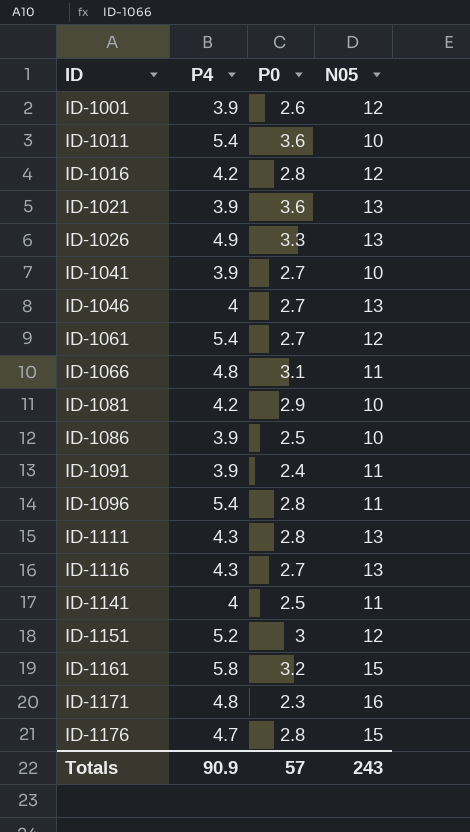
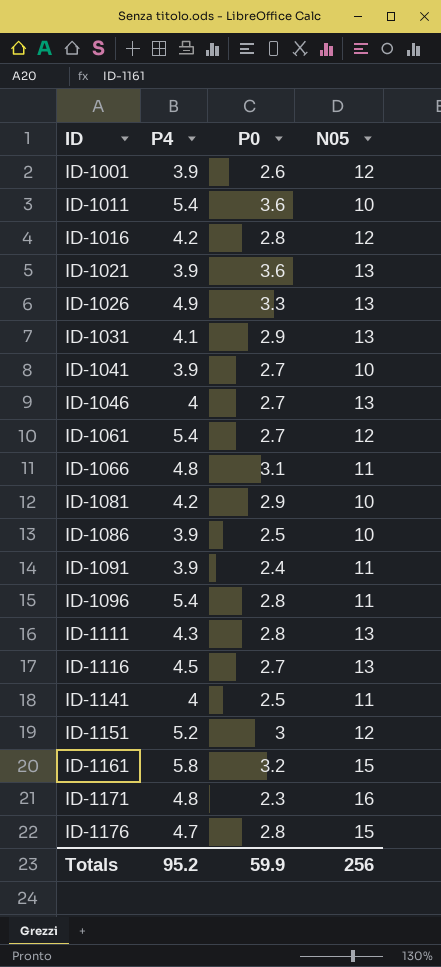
row ID-1031: none -> 4.1 | 2.9 | 13
ID-1116 | P4: 4.3 -> 4.5
Totals | P4: 90.9 -> 95.2
Totals | P0: 57 -> 59.9
Totals | N05: 243 -> 256

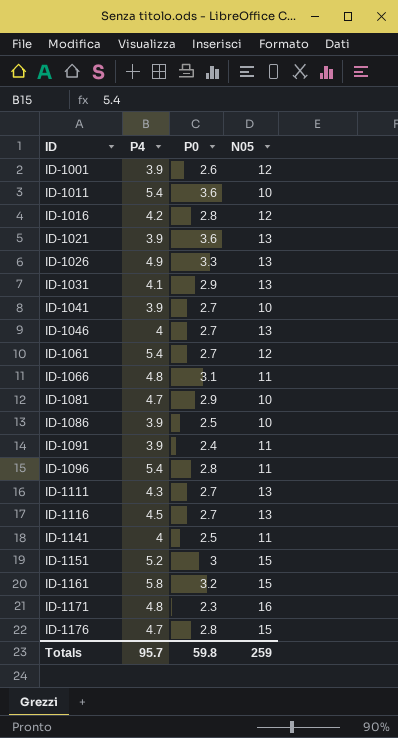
ID-1081 | P4: 4.2 -> 4.7
ID-1111 | P0: 2.8 -> 2.7
ID-1151 | N05: 12 -> 15
Totals | P4: 95.2 -> 95.7
Totals | P0: 59.9 -> 59.8
Totals | N05: 256 -> 259

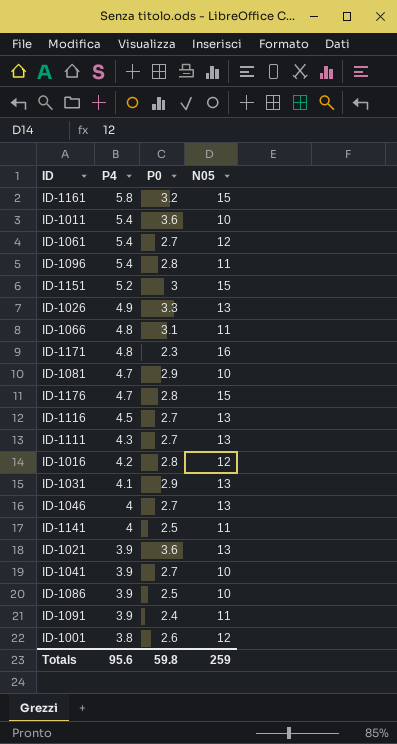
row order: ID ascending -> P4 descending
ID-1001 | P4: 3.9 -> 3.8
Totals | P4: 95.7 -> 95.6

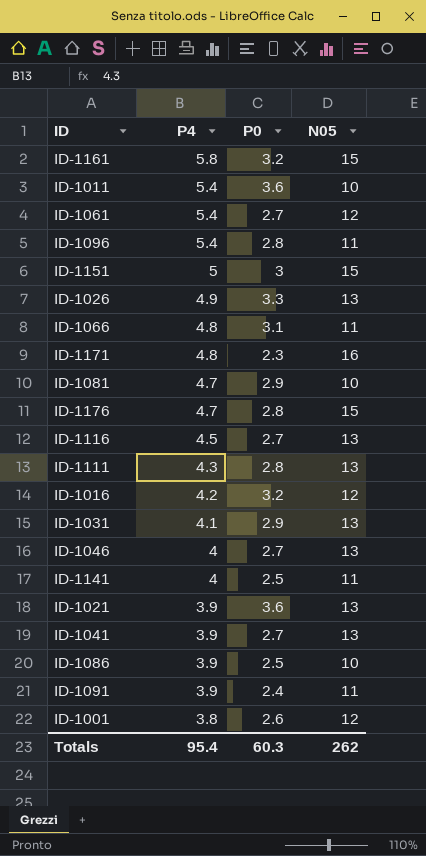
ID-1151 | P4: 5.2 -> 5
ID-1111 | P0: 2.7 -> 2.8
ID-1016 | P0: 2.8 -> 3.2
ID-1041 | N05: 10 -> 13
Totals | P4: 95.6 -> 95.4
Totals | P0: 59.8 -> 60.3
Totals | N05: 259 -> 262

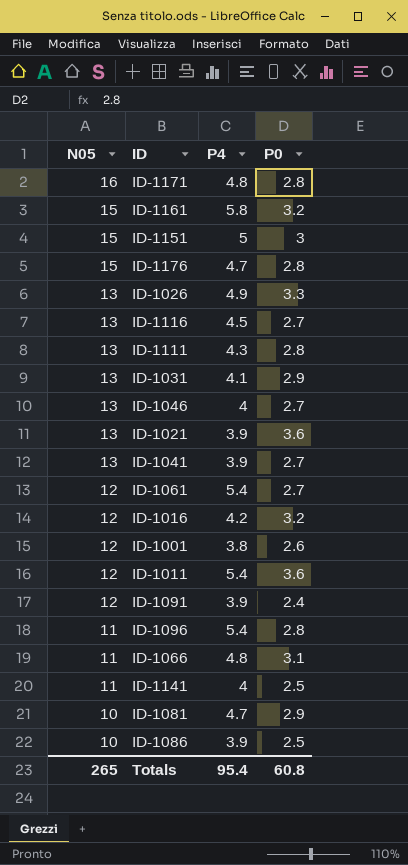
row order: P4 descending -> N05 descending
column N05 | position: 4 -> 1
ID-1171 | P0: 2.3 -> 2.8
ID-1011 | N05: 10 -> 12
ID-1091 | N05: 11 -> 12
Totals | N05: 262 -> 265
Totals | P0: 60.3 -> 60.8

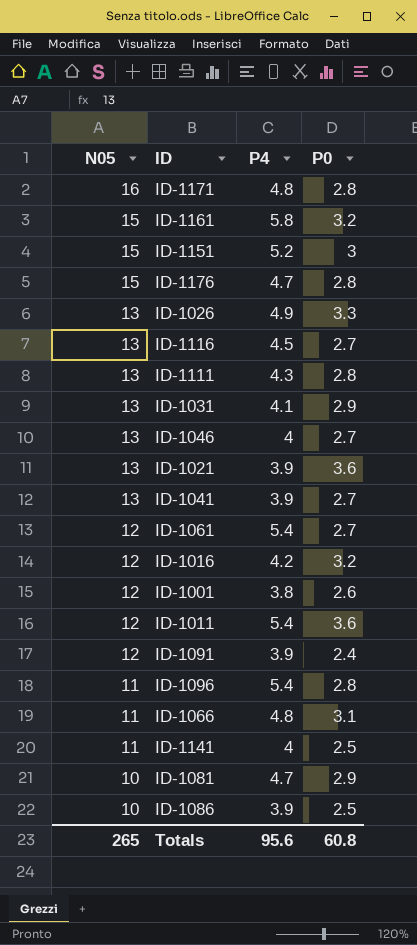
ID-1151 | P4: 5 -> 5.2
Totals | P4: 95.4 -> 95.6

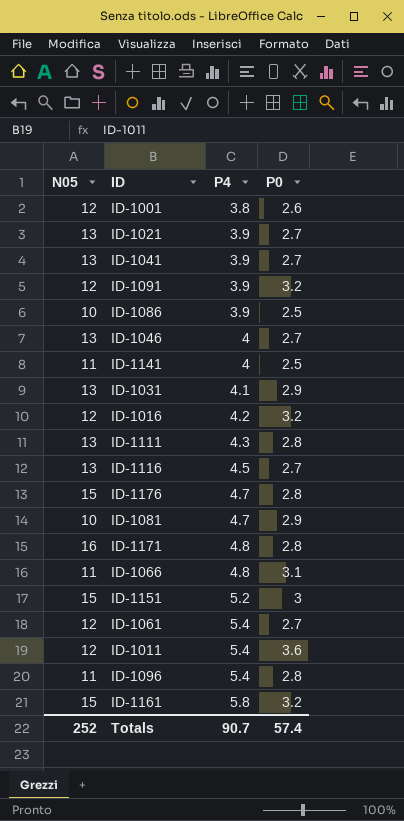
row order: N05 descending -> P4 ascending
row ID-1026: 13 | 4.9 | 3.3 -> none
ID-1021 | P0: 3.6 -> 2.7
ID-1091 | P0: 2.4 -> 3.2
Totals | N05: 265 -> 252
Totals | P4: 95.6 -> 90.7
Totals | P0: 60.8 -> 57.4

